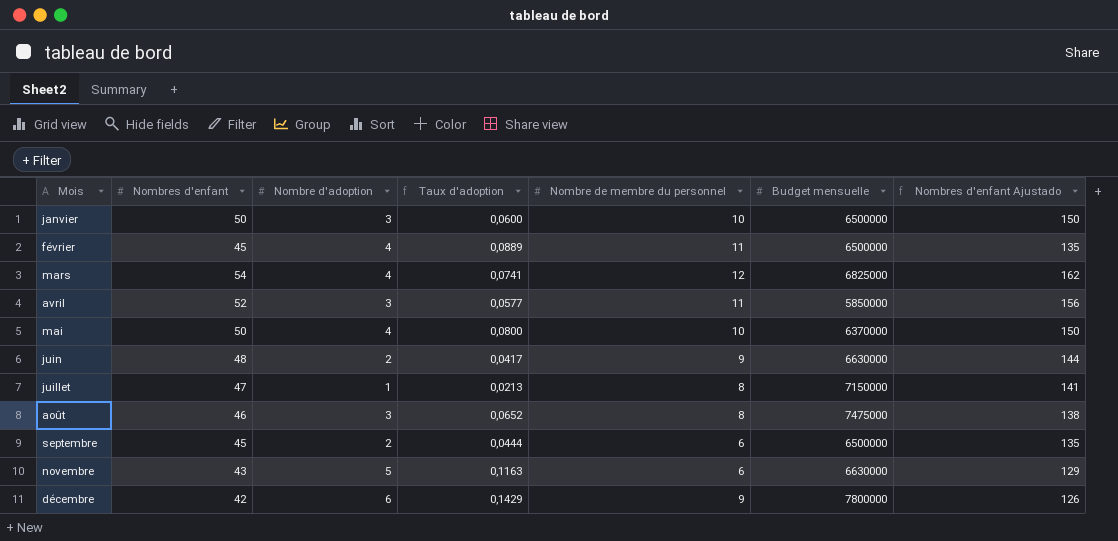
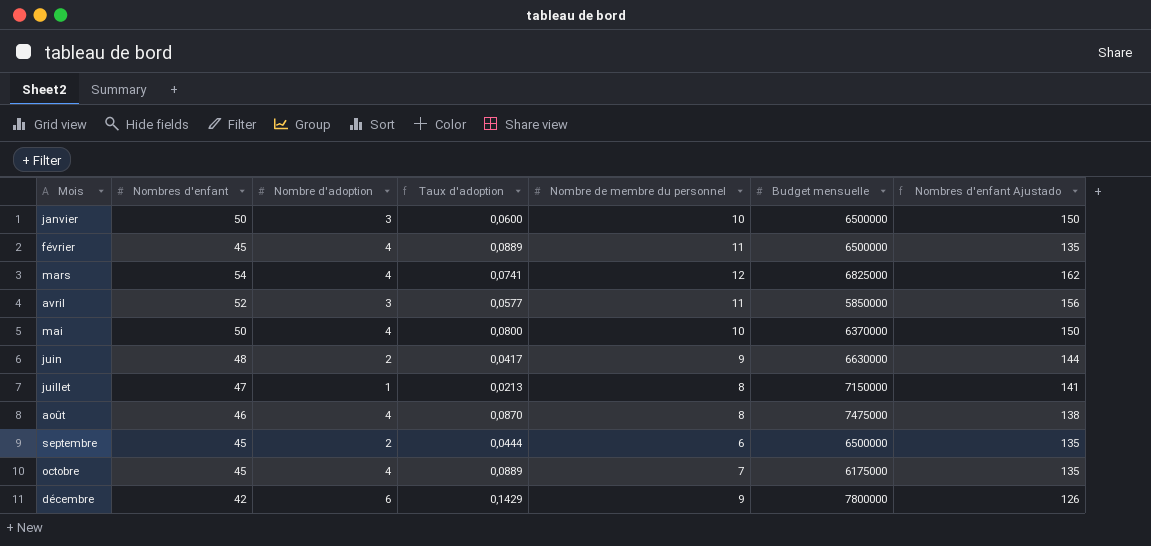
row novembre: 43 | 5 | 0,1163 | 6 | 6630000 | 129 -> none
août | Nombre d'adoption: 3 -> 4
août | Taux d'adoption: 0,0652 -> 0,0870
row octobre: none -> 45 | 4 | 0,0889 | 7 | 6175000 | 135

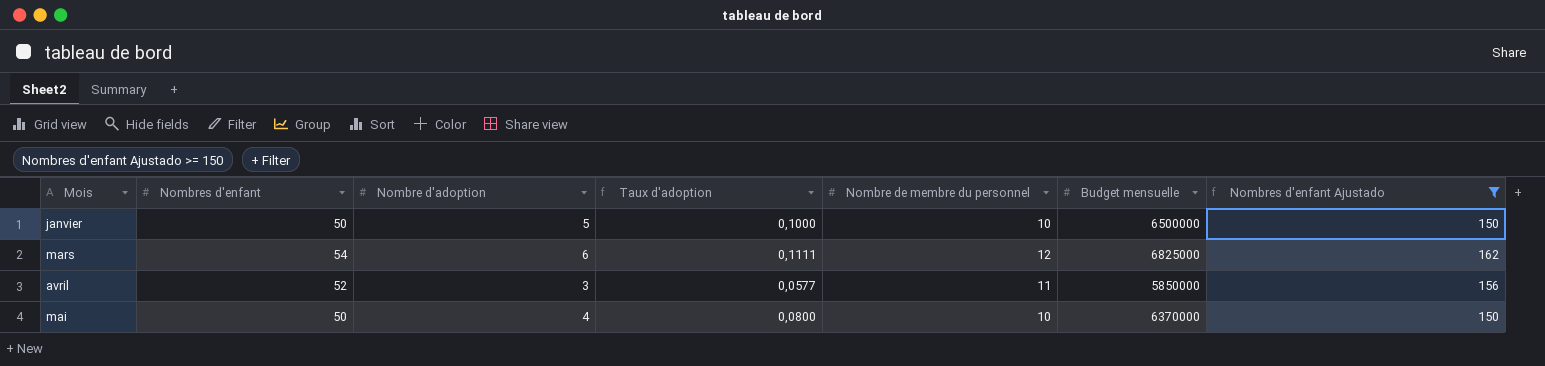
filter: none -> Nombres d'enfant Ajustado >= 150
janvier | Nombre d'adoption: 3 -> 5
janvier | Taux d'adoption: 0,0600 -> 0,1000
mars | Nombre d'adoption: 4 -> 6
mars | Taux d'adoption: 0,0741 -> 0,1111

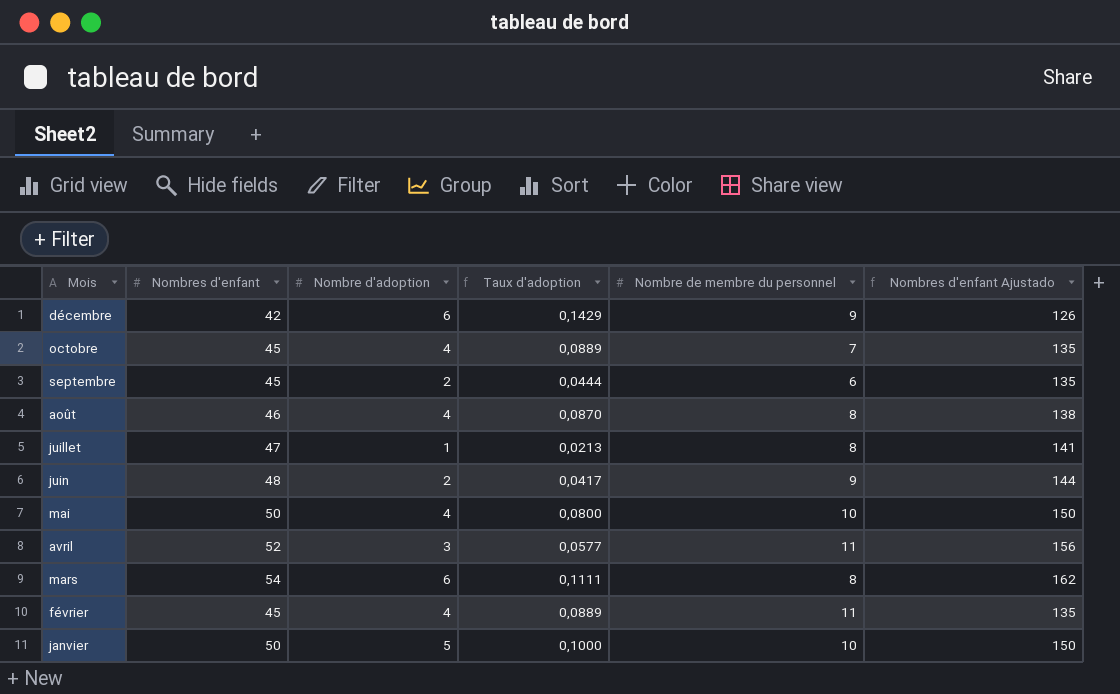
filter: Nombres d'enfant Ajustado >= 150 -> none
row order: Mois ascending -> Mois descending
column Budget mensuelle | position: 6 -> none
mars | Nombre de membre du personnel: 12 -> 8

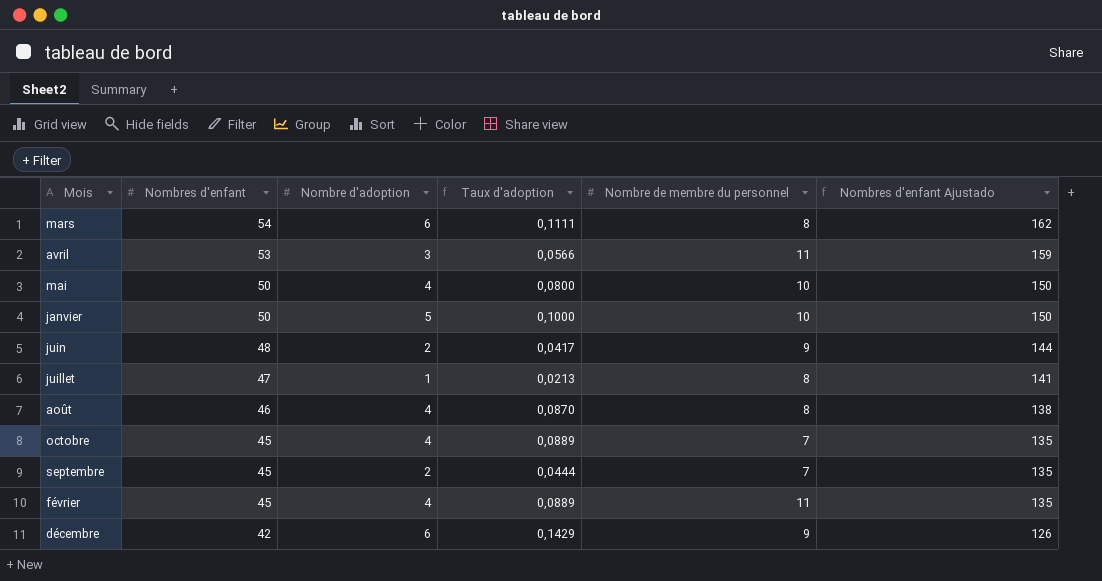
row order: Mois descending -> Nombres d'enfant descending
avril | Nombres d'enfant: 52 -> 53
avril | Taux d'adoption: 0,0577 -> 0,0566
avril | Nombres d'enfant Ajustado: 156 -> 159
septembre | Nombre de membre du personnel: 6 -> 7

